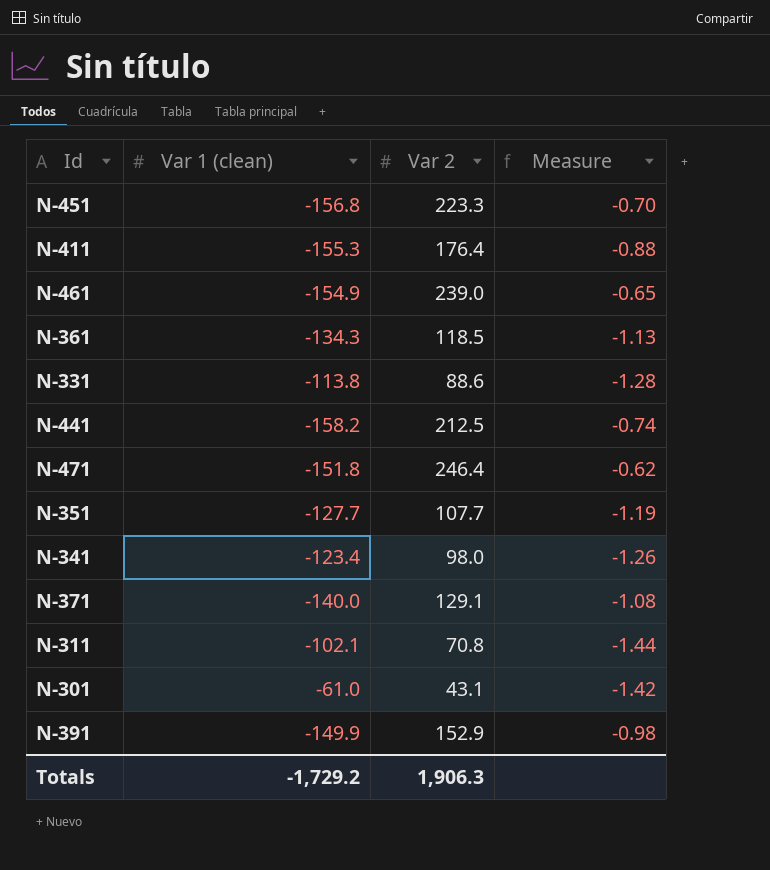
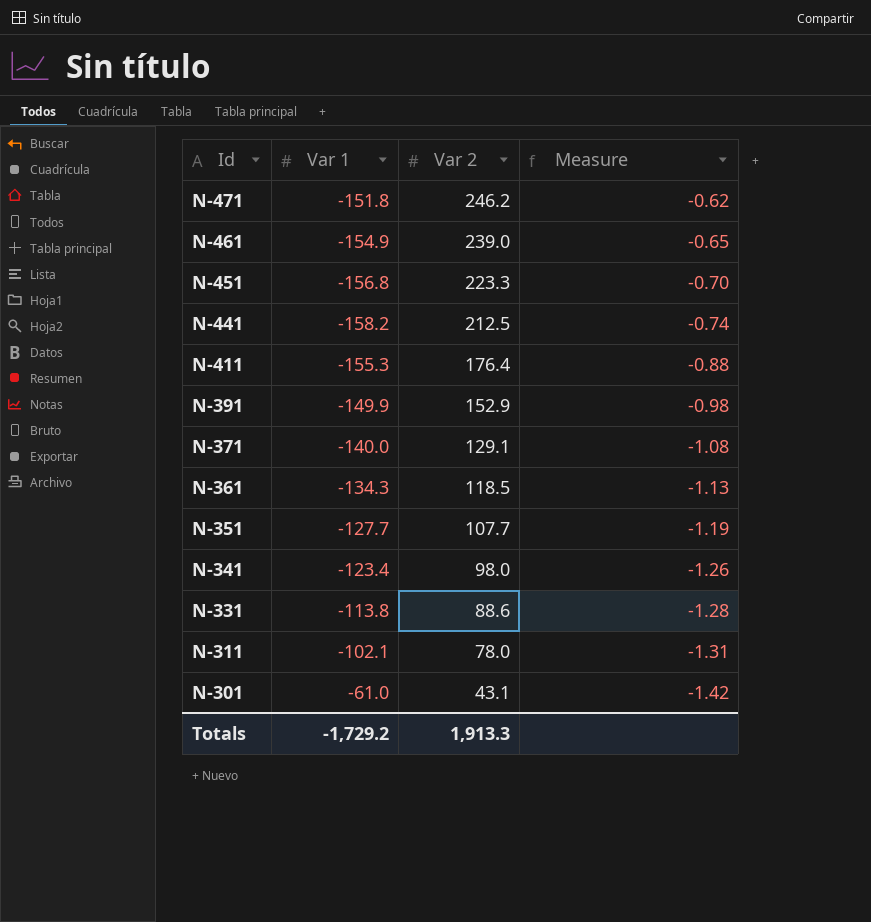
row order: none -> Id descending
column name: Var 1 (clean) -> Var 1
N-471 | Var 2: 246.4 -> 246.2
N-311 | Var 2: 70.8 -> 78.0
N-311 | Measure: -1.44 -> -1.31
Totals | Var 2: 1,906.3 -> 1,913.3

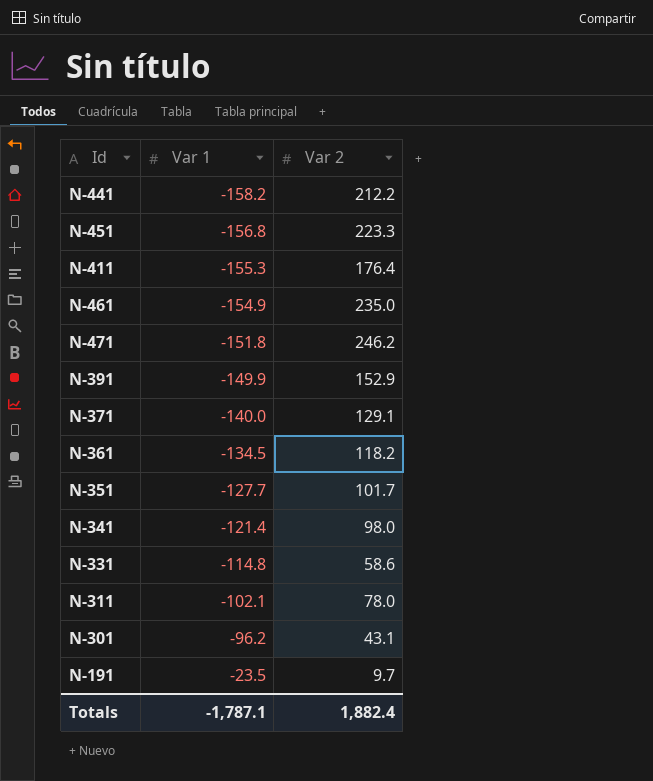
row order: Id descending -> Var 1 ascending
column Measure | formula: [Var 1] / [Var 2] -> none
N-441 | Var 2: 212.5 -> 212.2
N-461 | Var 2: 239.0 -> 235.0
N-361 | Var 1: -134.3 -> -134.5
N-361 | Var 2: 118.5 -> 118.2
N-351 | Var 2: 107.7 -> 101.7
N-341 | Var 1: -123.4 -> -121.4
N-331 | Var 1: -113.8 -> -114.8
N-331 | Var 2: 88.6 -> 58.6
N-301 | Var 1: -61.0 -> -96.2
row N-191: none -> -23.5 | 9.7
Totals | Var 1: -1,729.2 -> -1,787.1
Totals | Var 2: 1,913.3 -> 1,882.4

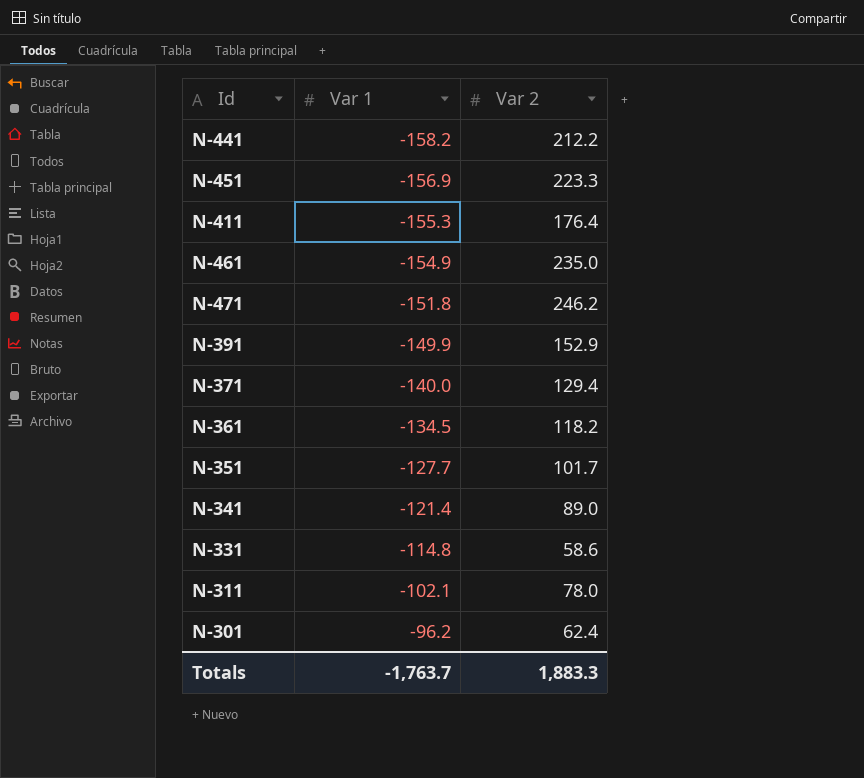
row N-191: -23.5 | 9.7 -> none
N-451 | Var 1: -156.8 -> -156.9
N-371 | Var 2: 129.1 -> 129.4
N-341 | Var 2: 98.0 -> 89.0
N-301 | Var 2: 43.1 -> 62.4
Totals | Var 1: -1,787.1 -> -1,763.7
Totals | Var 2: 1,882.4 -> 1,883.3

